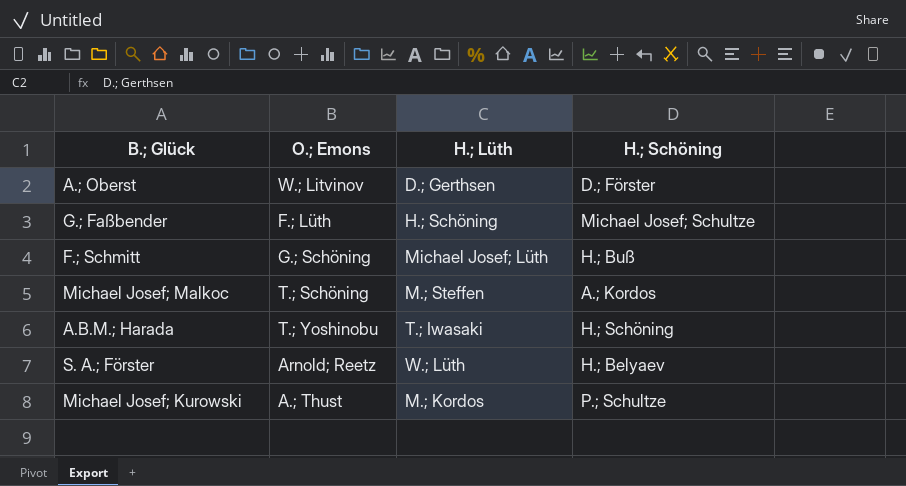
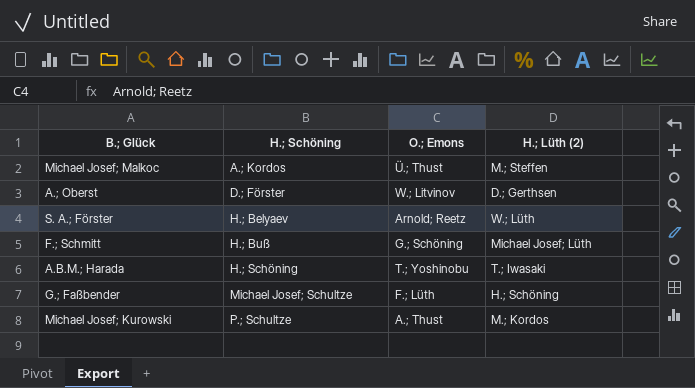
row order: none -> H.; Schöning ascending
column H.; Schöning | position: 4 -> 2
column name: H.; Lüth -> H.; Lüth (2)
Michael Josef; Malkoc | O.; Emons: T.; Schöning -> Ü.; Thust

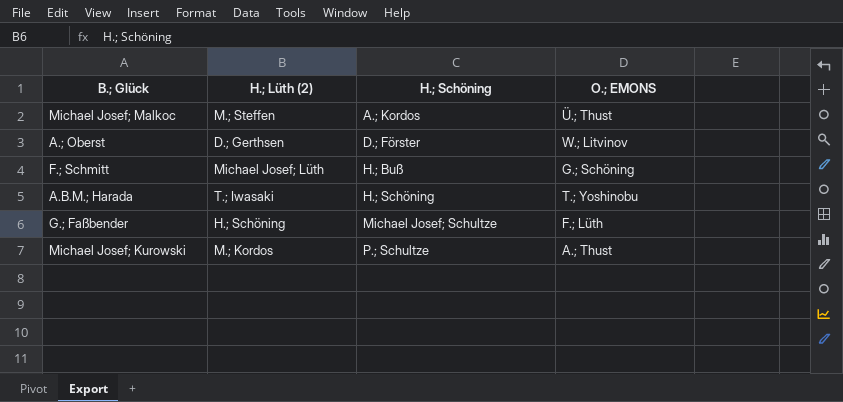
column H.; Lüth (2) | position: 4 -> 2
column name: O.; Emons -> O.; EMONS
row S. A.; Förster: H.; Belyaev | Arnold; Reetz | W.; Lüth -> none

